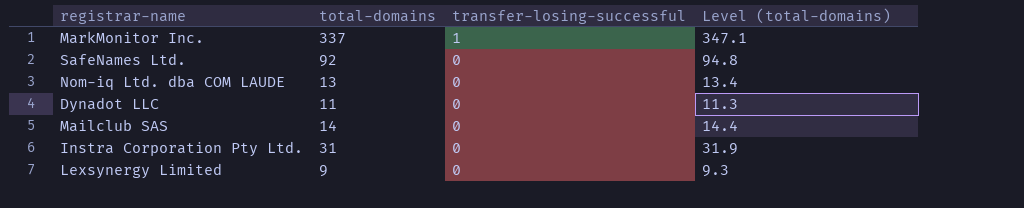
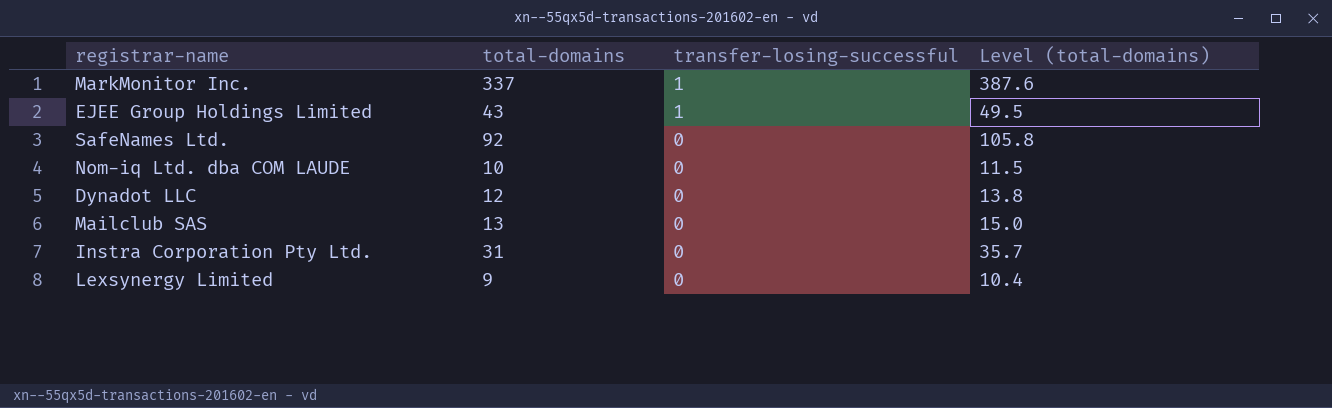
column Level (total-domains) | formula: [total-domains] * 1.03 -> [total-domains] * 1.15
row EJEE Group Holdings Limited: none -> 43 | 1 | 49.5
Nom-iq Ltd. dba COM LAUDE | total-domains: 13 -> 10
Dynadot LLC | total-domains: 11 -> 12
Mailclub SAS | total-domains: 14 -> 13

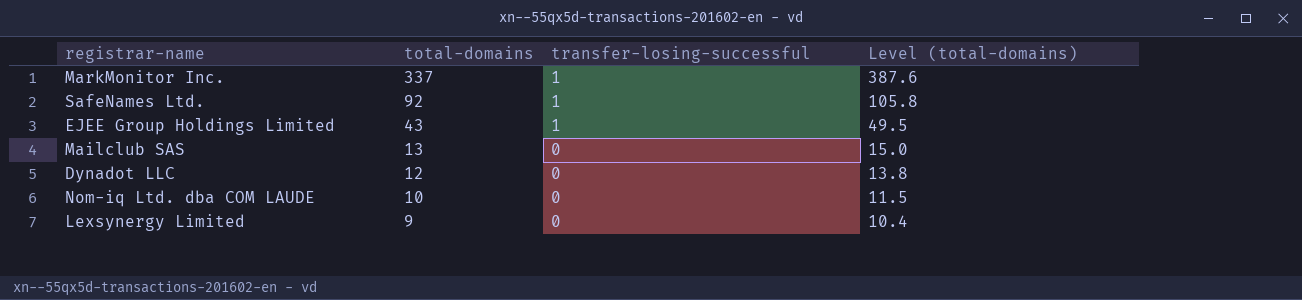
row order: transfer-losing-successful descending -> total-domains descending
row Instra Corporation Pty Ltd.: 31 | 0 | 35.7 -> none
SafeNames Ltd. | transfer-losing-successful: 0 -> 1

